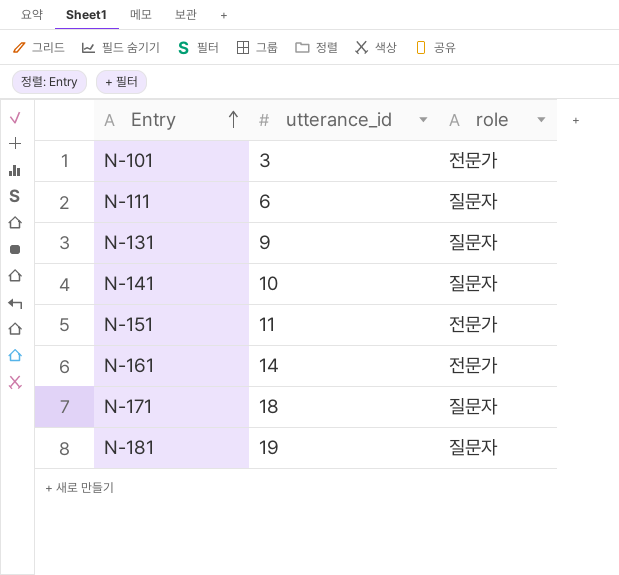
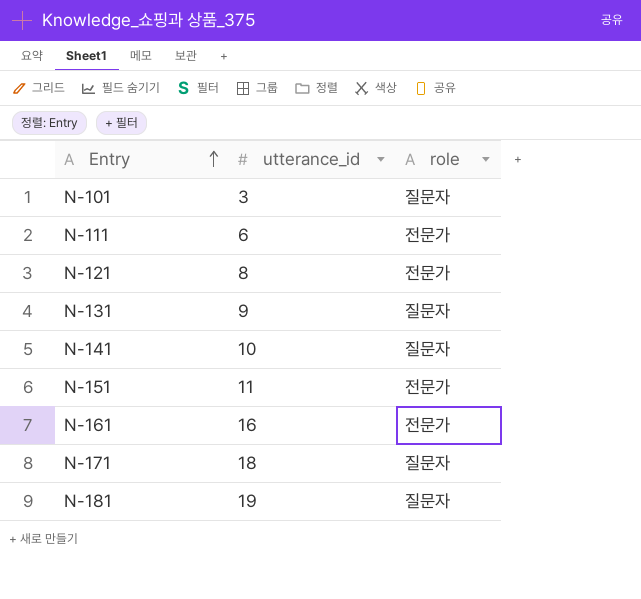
N-101 | role: 전문가 -> 질문자
N-111 | role: 질문자 -> 전문가
row N-121: none -> 8 | 전문가
N-161 | utterance_id: 14 -> 16

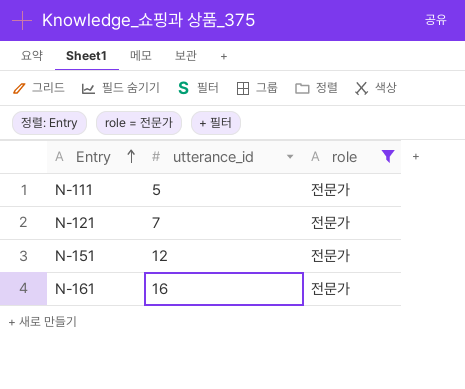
filter: none -> role = 전문가
N-111 | utterance_id: 6 -> 5
N-121 | utterance_id: 8 -> 7
N-151 | utterance_id: 11 -> 12

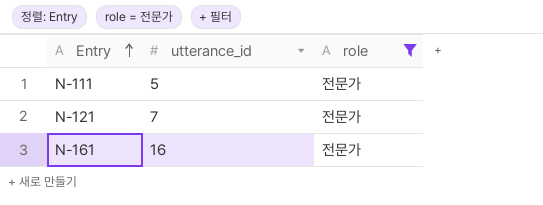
row N-151: 12 | 전문가 -> none

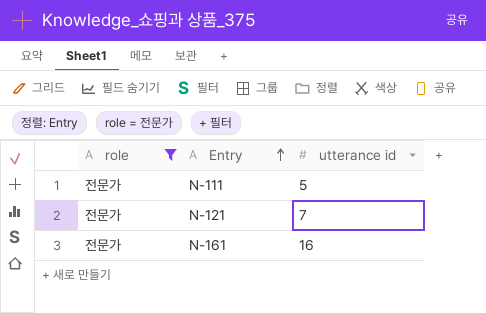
column role | position: 3 -> 1
column name: utterance_id -> utterance id

